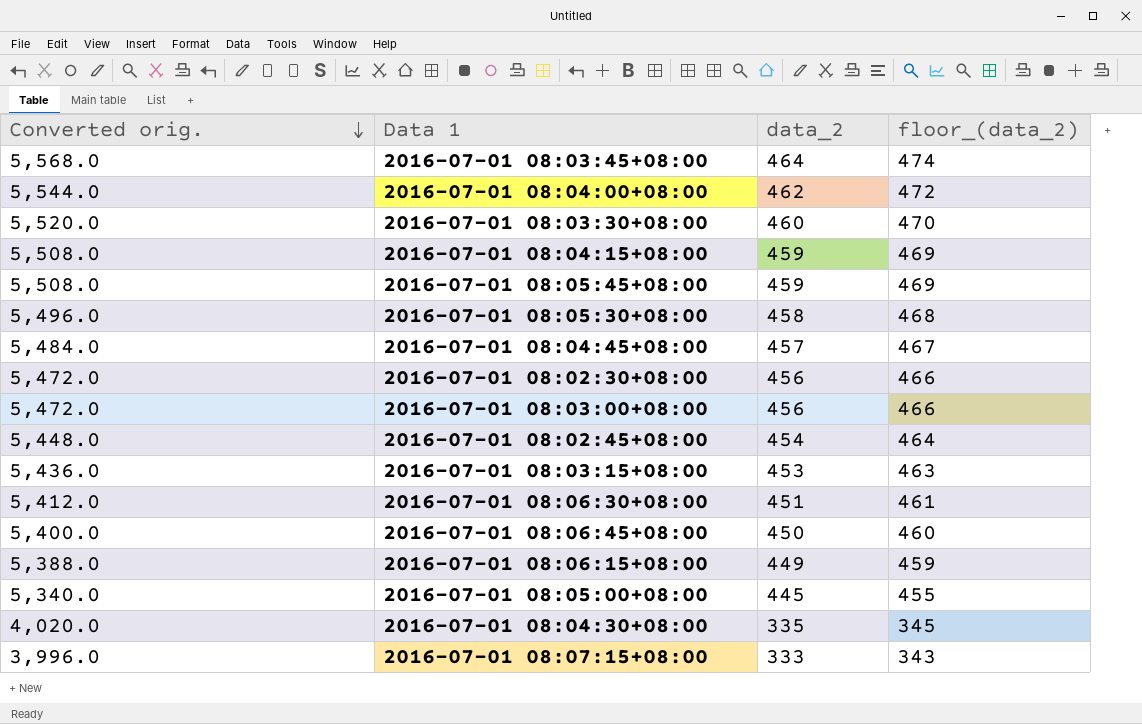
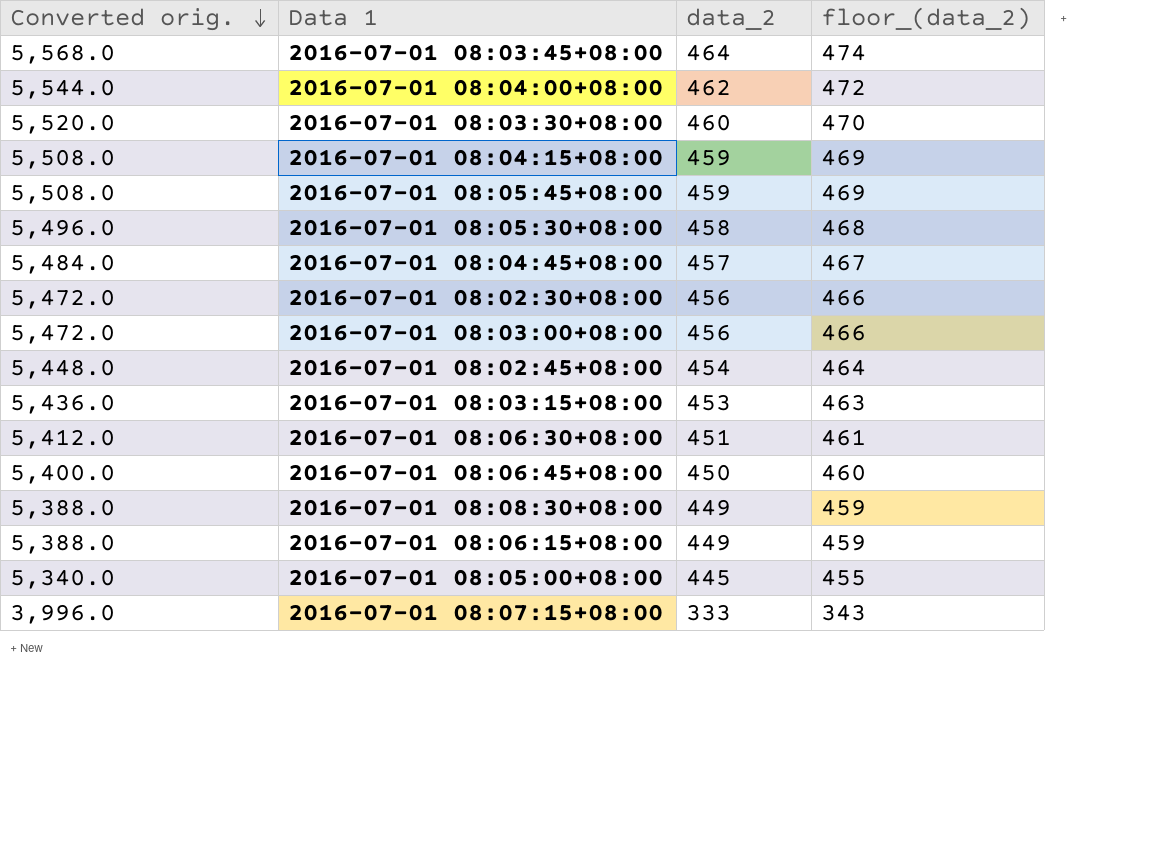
row 2016-07-01 08:04:30+08:00: 4,020.0 | 335 | 345 -> none
row 2016-07-01 08:08:30+08:00: none -> 5,388.0 | 449 | 459

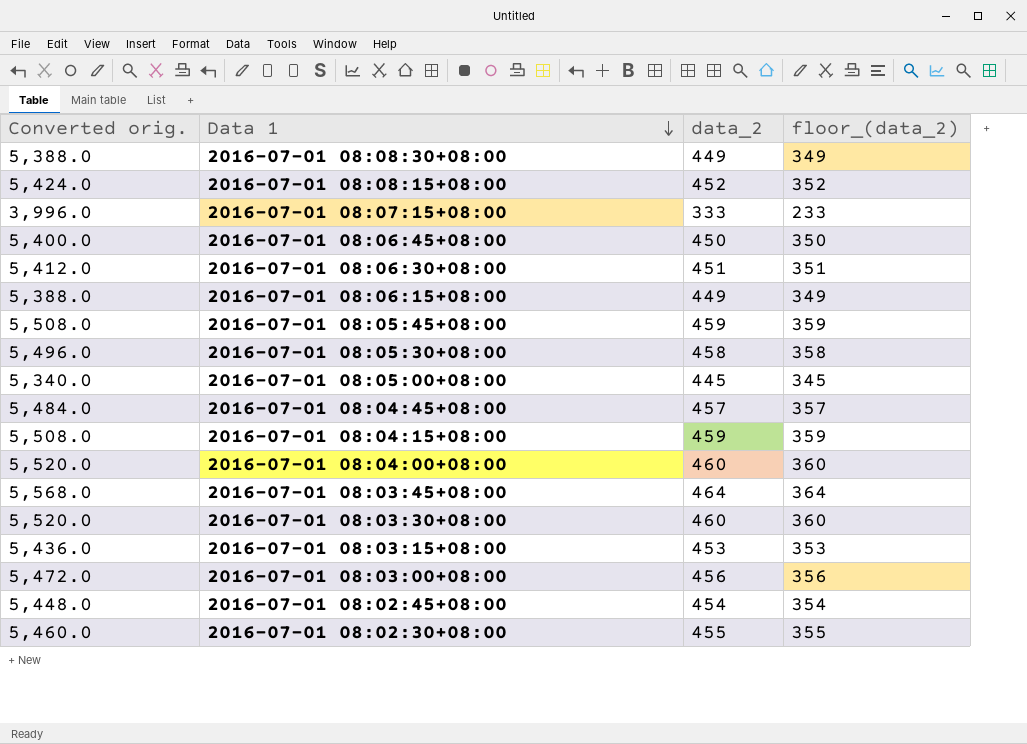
row order: Converted orig. descending -> Data 1 descending
column floor_(data_2) | formula: [data_2] + 10 -> [data_2] - 100
row 2016-07-01 08:08:15+08:00: none -> 5,424.0 | 452 | 352
2016-07-01 08:04:00+08:00 | Converted orig.: 5,544.0 -> 5,520.0
2016-07-01 08:04:00+08:00 | data_2: 462 -> 460
2016-07-01 08:02:30+08:00 | Converted orig.: 5,472.0 -> 5,460.0
2016-07-01 08:02:30+08:00 | data_2: 456 -> 455

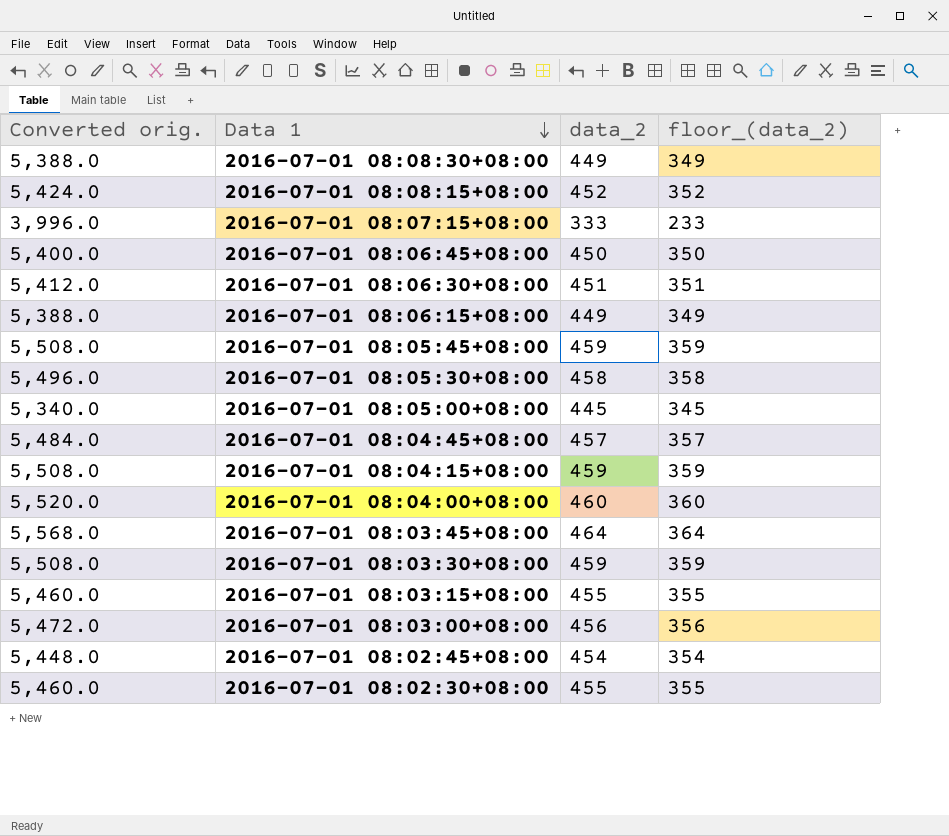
2016-07-01 08:03:30+08:00 | Converted orig.: 5,520.0 -> 5,508.0
2016-07-01 08:03:30+08:00 | data_2: 460 -> 459
2016-07-01 08:03:30+08:00 | floor_(data_2): 360 -> 359
2016-07-01 08:03:15+08:00 | Converted orig.: 5,436.0 -> 5,460.0
2016-07-01 08:03:15+08:00 | data_2: 453 -> 455
2016-07-01 08:03:15+08:00 | floor_(data_2): 353 -> 355

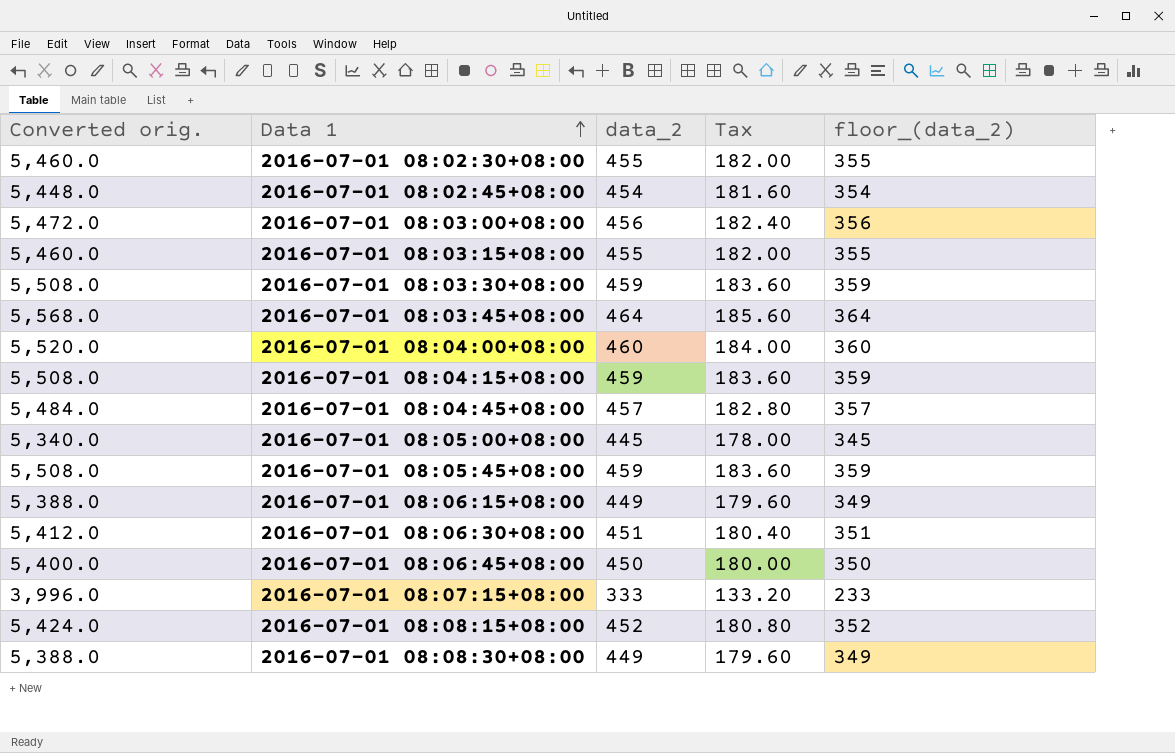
row order: Data 1 descending -> Data 1 ascending
column Tax | formula: none -> [data_2] * 0.4
row 2016-07-01 08:05:30+08:00: 5,496.0 | 458 | 358 -> none

